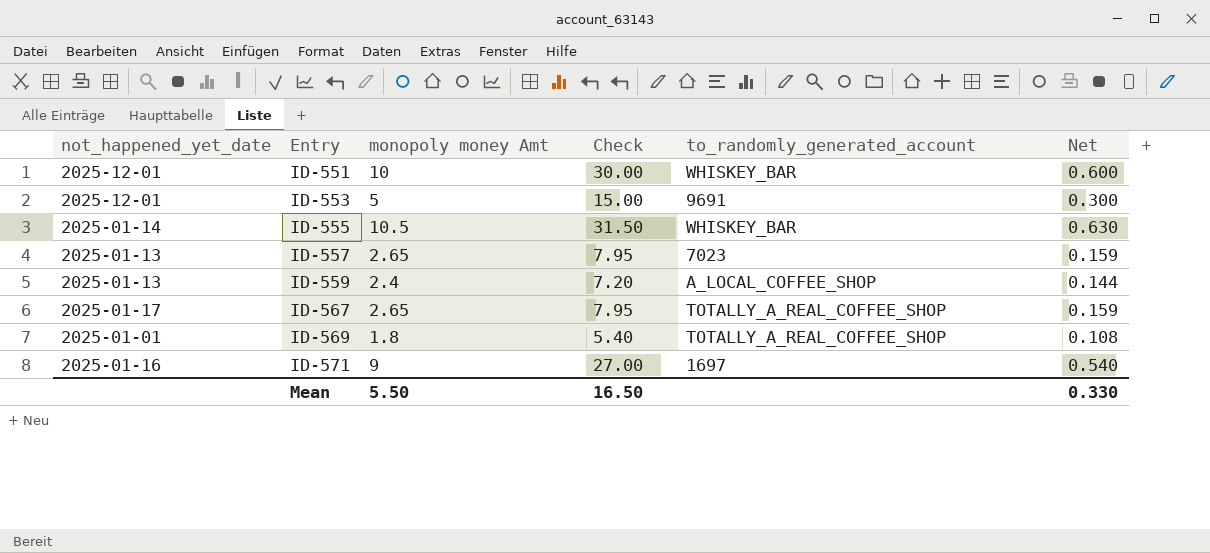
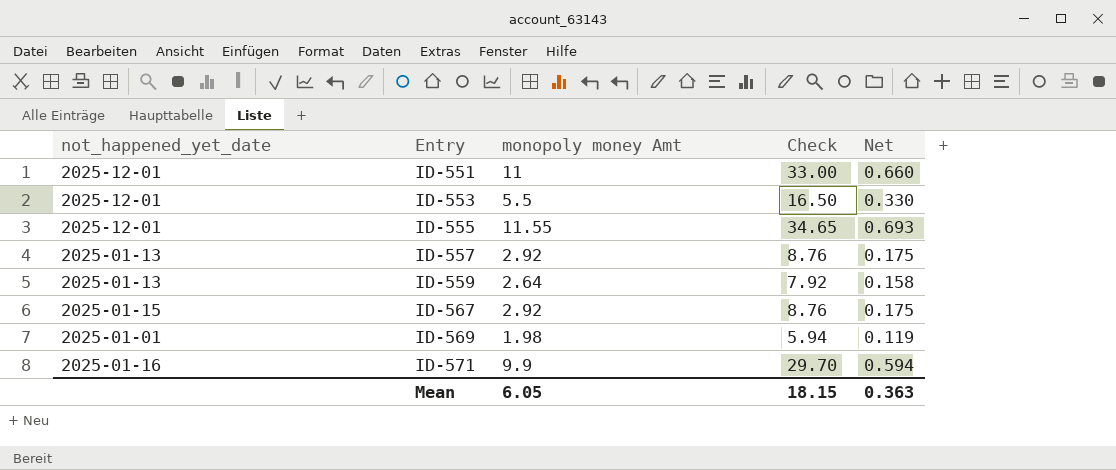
column to_randomly_generated_account | position: 5 -> none
ID-551 | monopoly money Amt: 10 -> 11
ID-551 | Check: 30.00 -> 33.00
ID-551 | Net: 0.600 -> 0.660
ID-553 | monopoly money Amt: 5 -> 5.5
ID-553 | Check: 15.00 -> 16.50
ID-553 | Net: 0.300 -> 0.330
ID-555 | not_happened_yet_date: 2025-01-14 -> 2025-12-01
ID-555 | monopoly money Amt: 10.5 -> 11.55
ID-555 | Check: 31.50 -> 34.65
ID-555 | Net: 0.630 -> 0.693
ID-557 | monopoly money Amt: 2.65 -> 2.92
ID-557 | Check: 7.95 -> 8.76
ID-557 | Net: 0.159 -> 0.175
ID-559 | monopoly money Amt: 2.4 -> 2.64
ID-559 | Check: 7.20 -> 7.92
ID-559 | Net: 0.144 -> 0.158
ID-567 | not_happened_yet_date: 2025-01-17 -> 2025-01-15
ID-567 | monopoly money Amt: 2.65 -> 2.92
ID-567 | Check: 7.95 -> 8.76
ID-567 | Net: 0.159 -> 0.175
ID-569 | monopoly money Amt: 1.8 -> 1.98
ID-569 | Check: 5.40 -> 5.94
ID-569 | Net: 0.108 -> 0.119
ID-571 | monopoly money Amt: 9 -> 9.9
ID-571 | Check: 27.00 -> 29.70
ID-571 | Net: 0.540 -> 0.594
Mean | monopoly money Amt: 5.50 -> 6.05
Mean | Check: 16.50 -> 18.15
Mean | Net: 0.330 -> 0.363

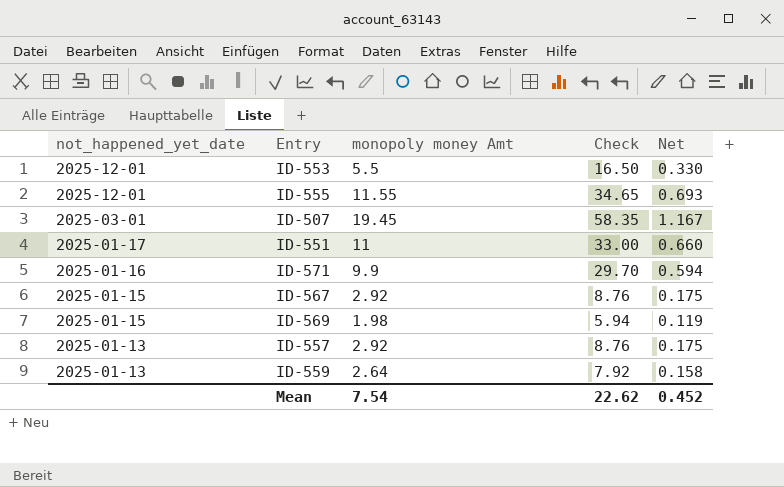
row order: Entry ascending -> not_happened_yet_date descending
row ID-507: none -> 2025-03-01 | 19.45 | 58.35 | 1.167
ID-551 | not_happened_yet_date: 2025-12-01 -> 2025-01-17
ID-569 | not_happened_yet_date: 2025-01-01 -> 2025-01-15
Mean | monopoly money Amt: 6.05 -> 7.54
Mean | Check: 18.15 -> 22.62
Mean | Net: 0.363 -> 0.452

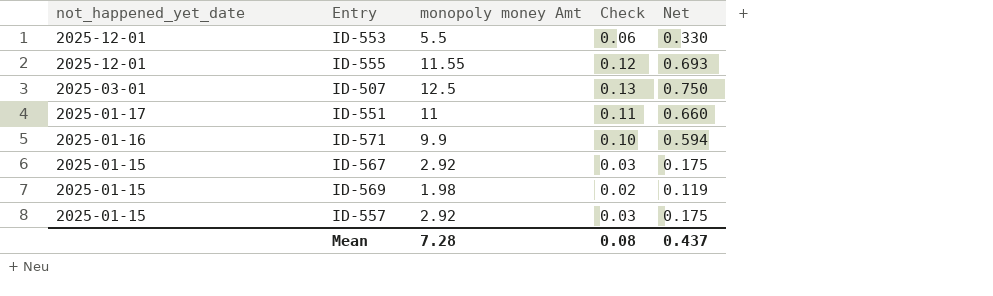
column Check | formula: [monopoly money Amt] * 3 -> [monopoly money Amt] * 0.01
row ID-559: 2025-01-13 | 2.64 | 7.92 | 0.158 -> none
ID-507 | monopoly money Amt: 19.45 -> 12.5
ID-507 | Net: 1.167 -> 0.750
ID-557 | not_happened_yet_date: 2025-01-13 -> 2025-01-15
Mean | monopoly money Amt: 7.54 -> 7.28
Mean | Check: 22.62 -> 0.08
Mean | Net: 0.452 -> 0.437

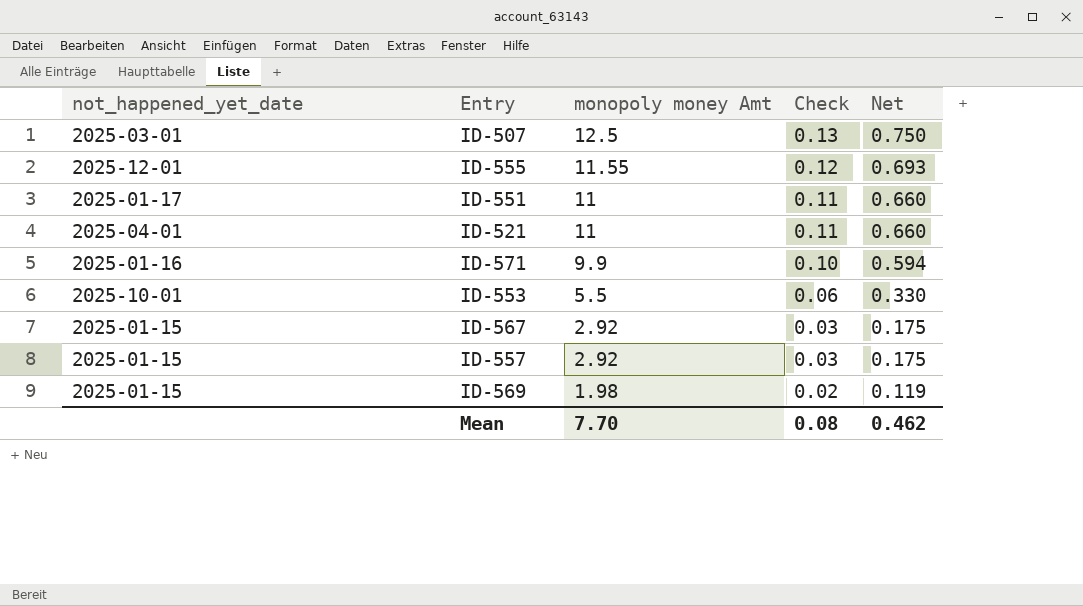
row order: not_happened_yet_date descending -> monopoly money Amt descending
row ID-521: none -> 2025-04-01 | 11 | 0.11 | 0.660
ID-553 | not_happened_yet_date: 2025-12-01 -> 2025-10-01
Mean | monopoly money Amt: 7.28 -> 7.70
Mean | Net: 0.437 -> 0.462

